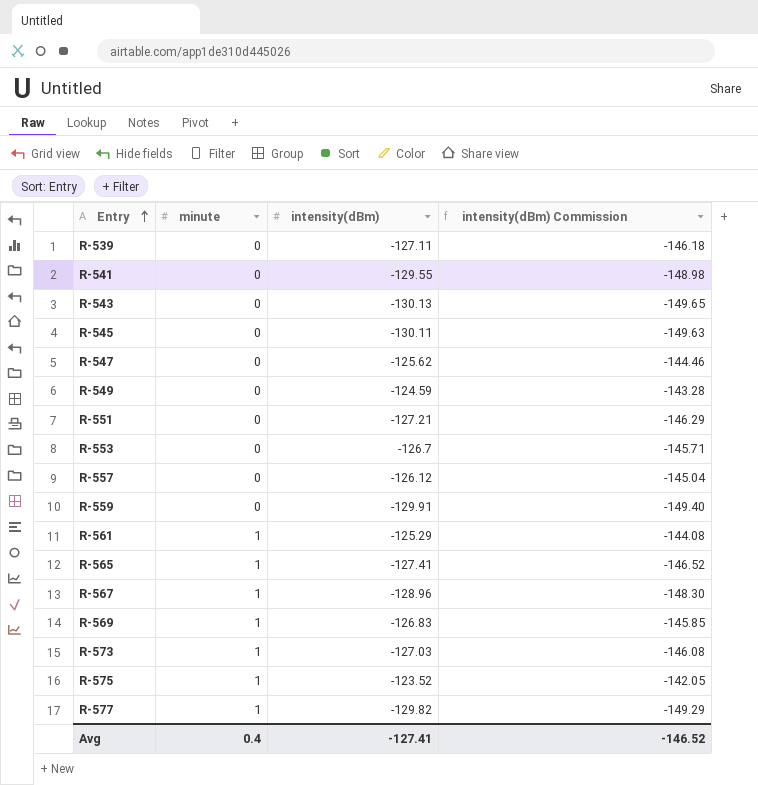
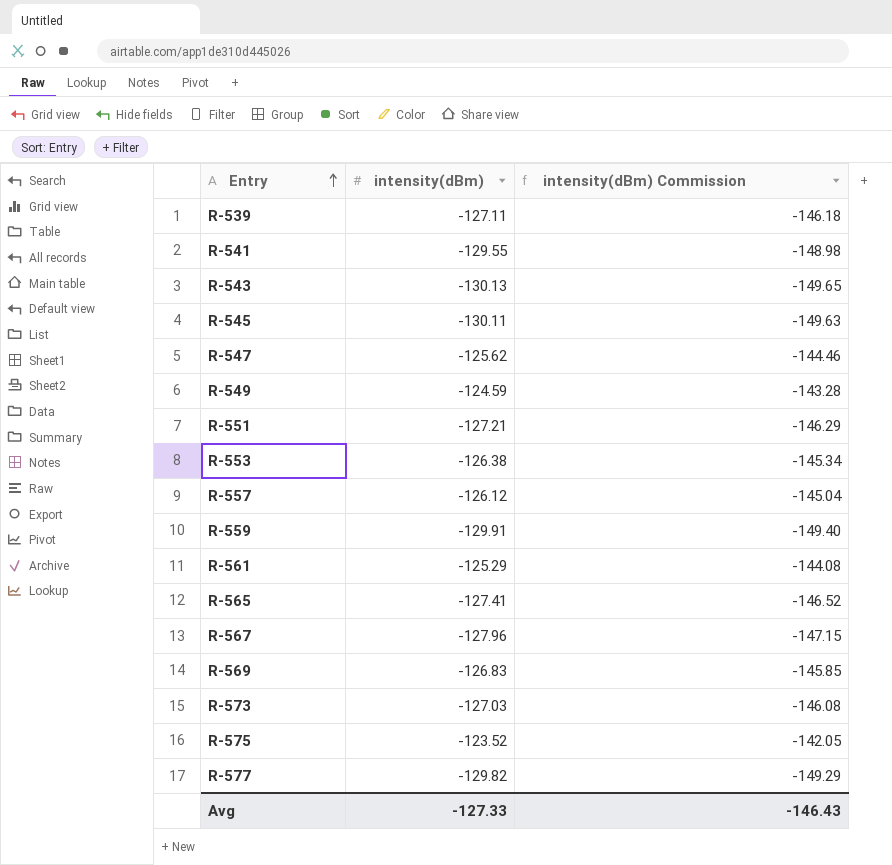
column minute | position: 2 -> none
R-553 | intensity(dBm): -126.7 -> -126.38
R-553 | intensity(dBm) Commission: -145.71 -> -145.34
R-567 | intensity(dBm): -128.96 -> -127.96
R-567 | intensity(dBm) Commission: -148.30 -> -147.15
Avg | intensity(dBm): -127.41 -> -127.33
Avg | intensity(dBm) Commission: -146.52 -> -146.43

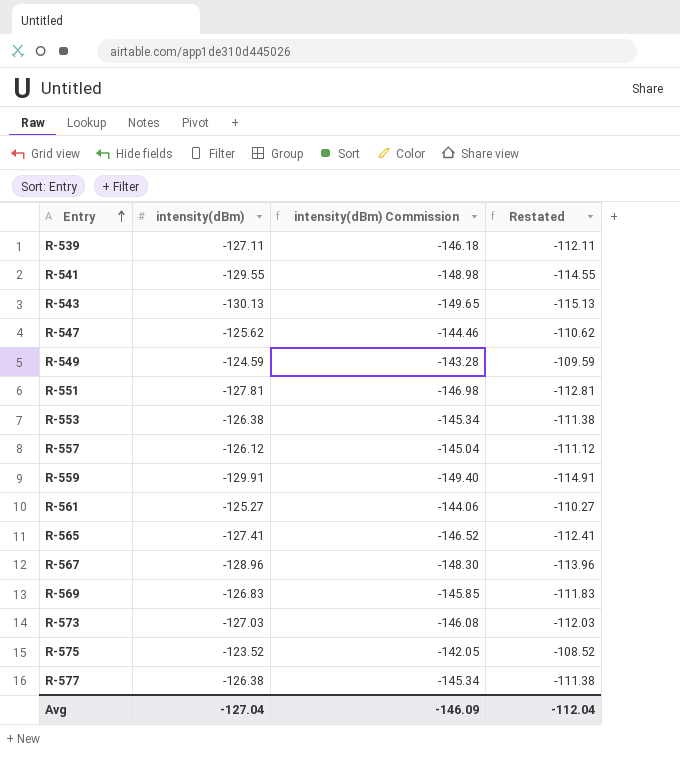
column Restated | formula: none -> [intensity(dBm)] + 15
row R-545: -130.11 | -149.63 -> none
R-551 | intensity(dBm): -127.21 -> -127.81
R-551 | intensity(dBm) Commission: -146.29 -> -146.98
R-561 | intensity(dBm): -125.29 -> -125.27
R-561 | intensity(dBm) Commission: -144.08 -> -144.06
R-567 | intensity(dBm): -127.96 -> -128.96
R-567 | intensity(dBm) Commission: -147.15 -> -148.30
R-577 | intensity(dBm): -129.82 -> -126.38
R-577 | intensity(dBm) Commission: -149.29 -> -145.34
Avg | intensity(dBm): -127.33 -> -127.04
Avg | intensity(dBm) Commission: -146.43 -> -146.09

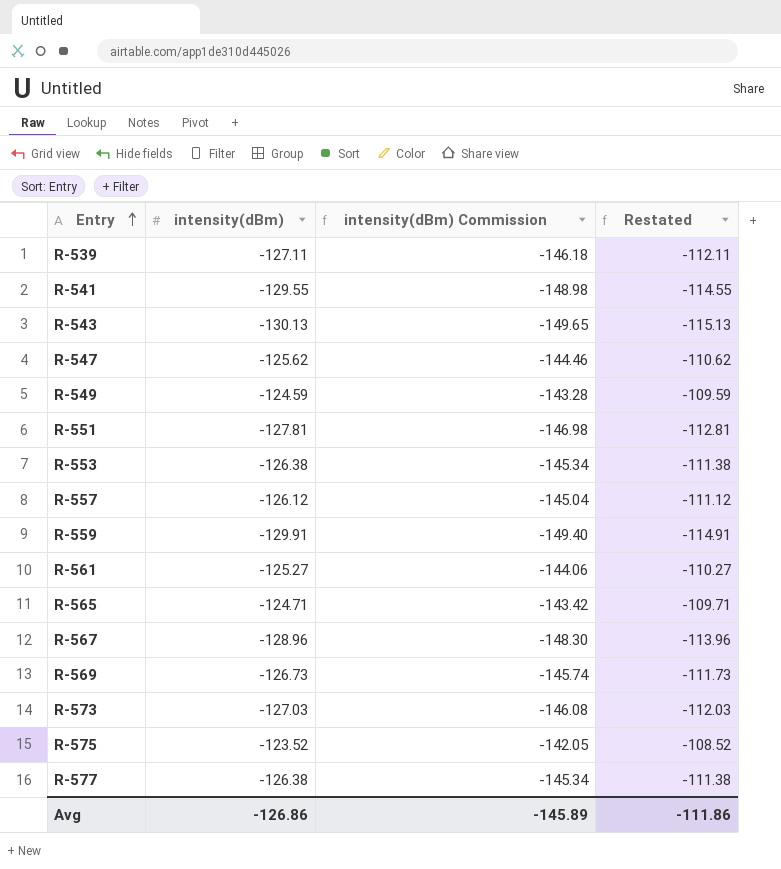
R-565 | intensity(dBm): -127.41 -> -124.71
R-565 | intensity(dBm) Commission: -146.52 -> -143.42
R-565 | Restated: -112.41 -> -109.71
R-569 | intensity(dBm): -126.83 -> -126.73
R-569 | intensity(dBm) Commission: -145.85 -> -145.74
R-569 | Restated: -111.83 -> -111.73
Avg | intensity(dBm): -127.04 -> -126.86
Avg | intensity(dBm) Commission: -146.09 -> -145.89
Avg | Restated: -112.04 -> -111.86

